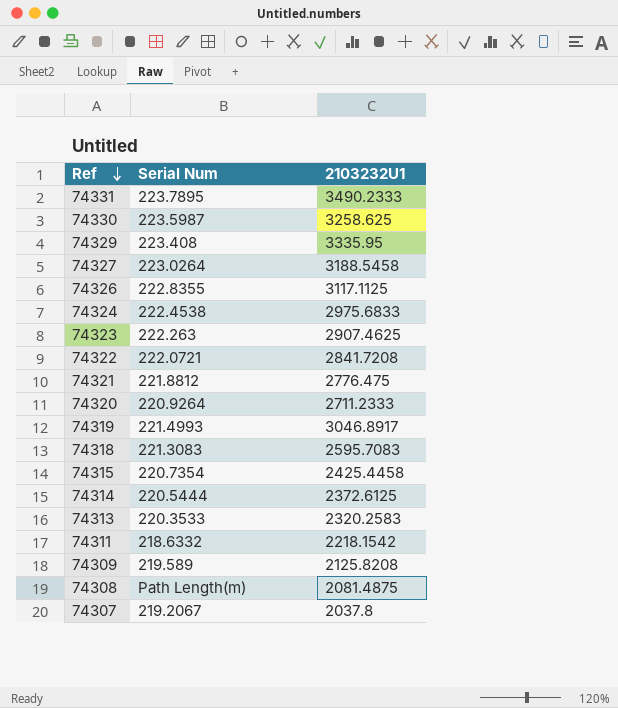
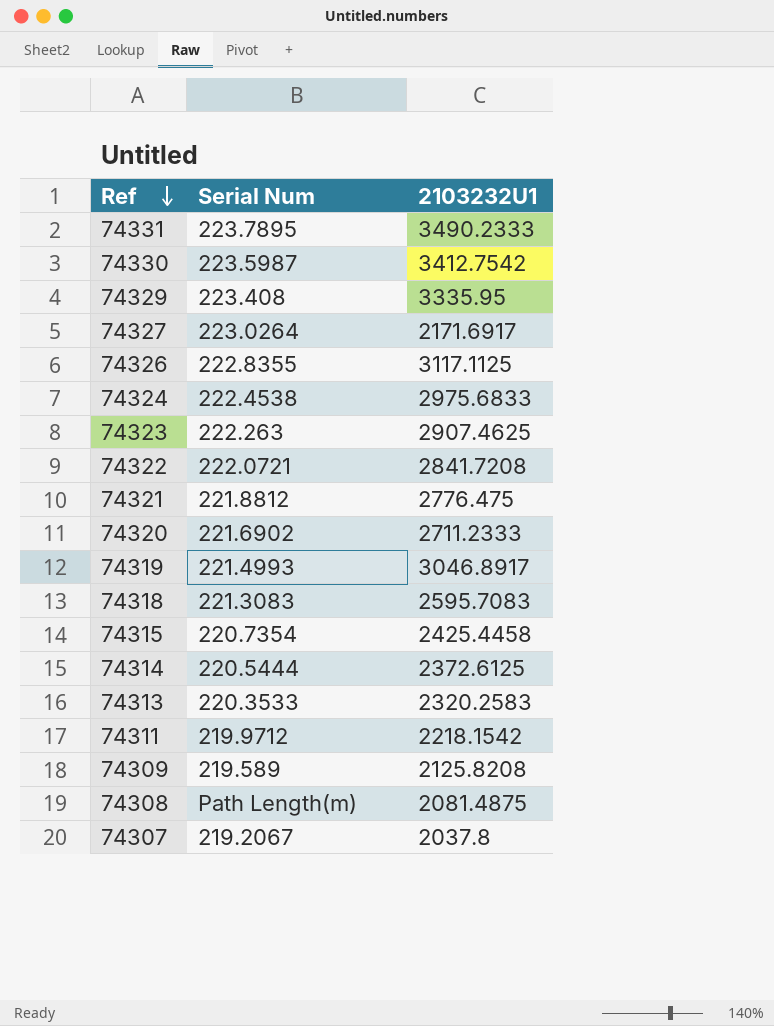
74330 | 2103232U1: 3258.625 -> 3412.7542
74327 | 2103232U1: 3188.5458 -> 2171.6917
74320 | Serial Num: 220.9264 -> 221.6902
74311 | Serial Num: 218.6332 -> 219.9712

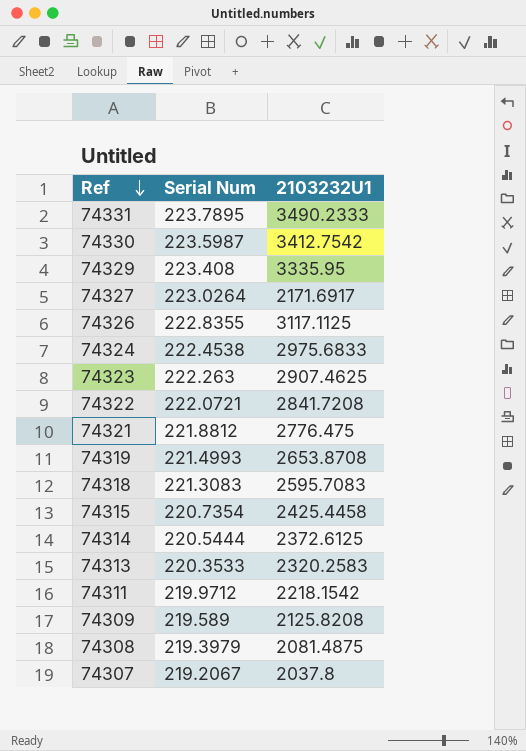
row 74320: 221.6902 | 2711.2333 -> none
74319 | 2103232U1: 3046.8917 -> 2653.8708
74308 | Serial Num: Path Length(m) -> 219.3979

